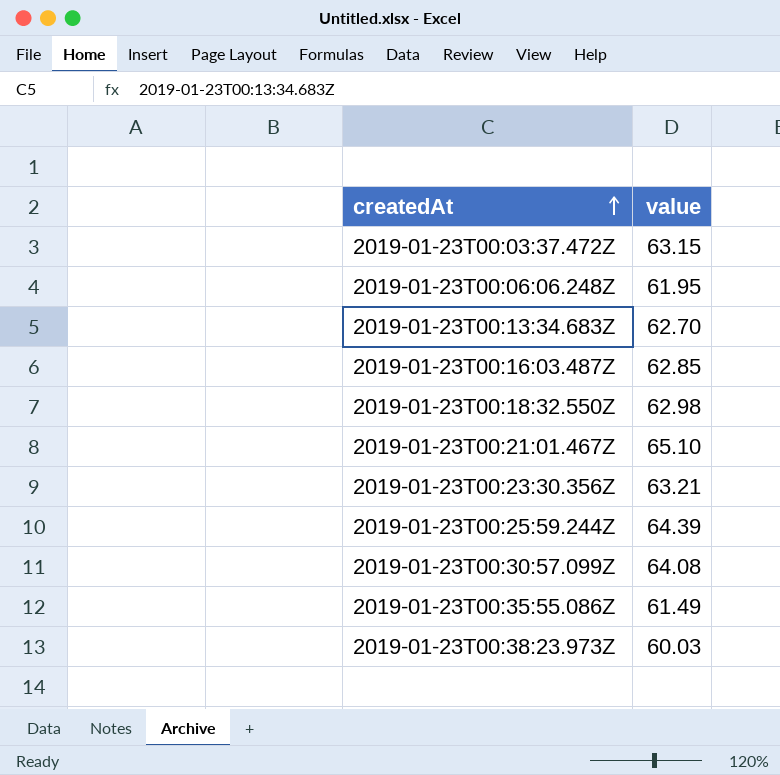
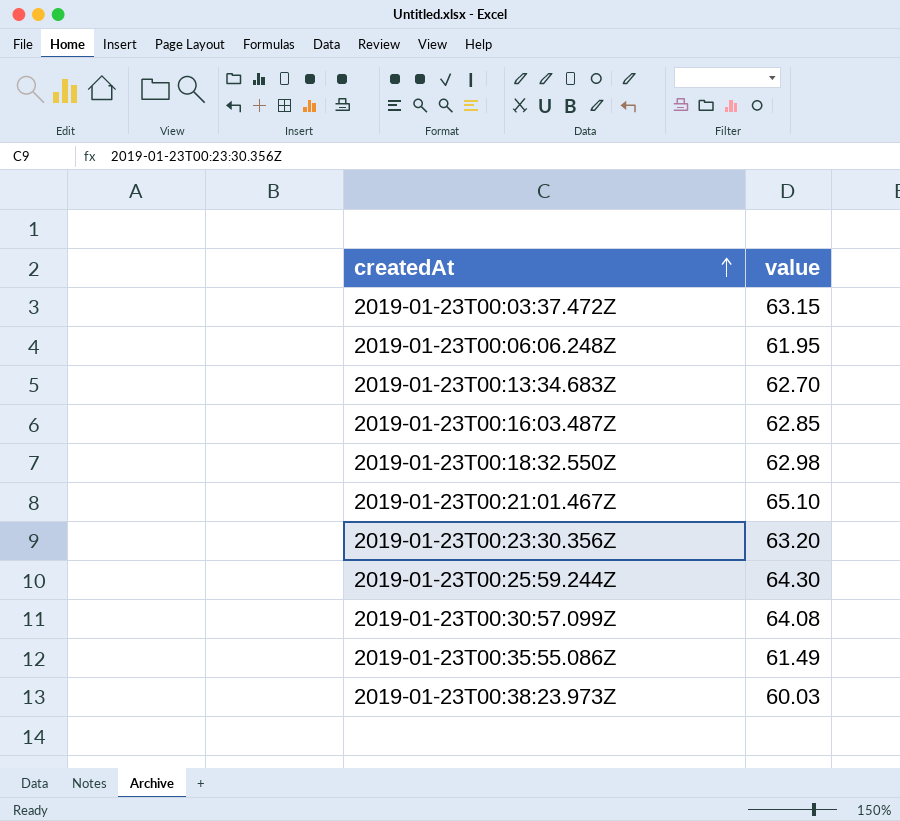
2019-01-23T00:23:30.356Z | value: 63.21 -> 63.20
2019-01-23T00:25:59.244Z | value: 64.39 -> 64.30

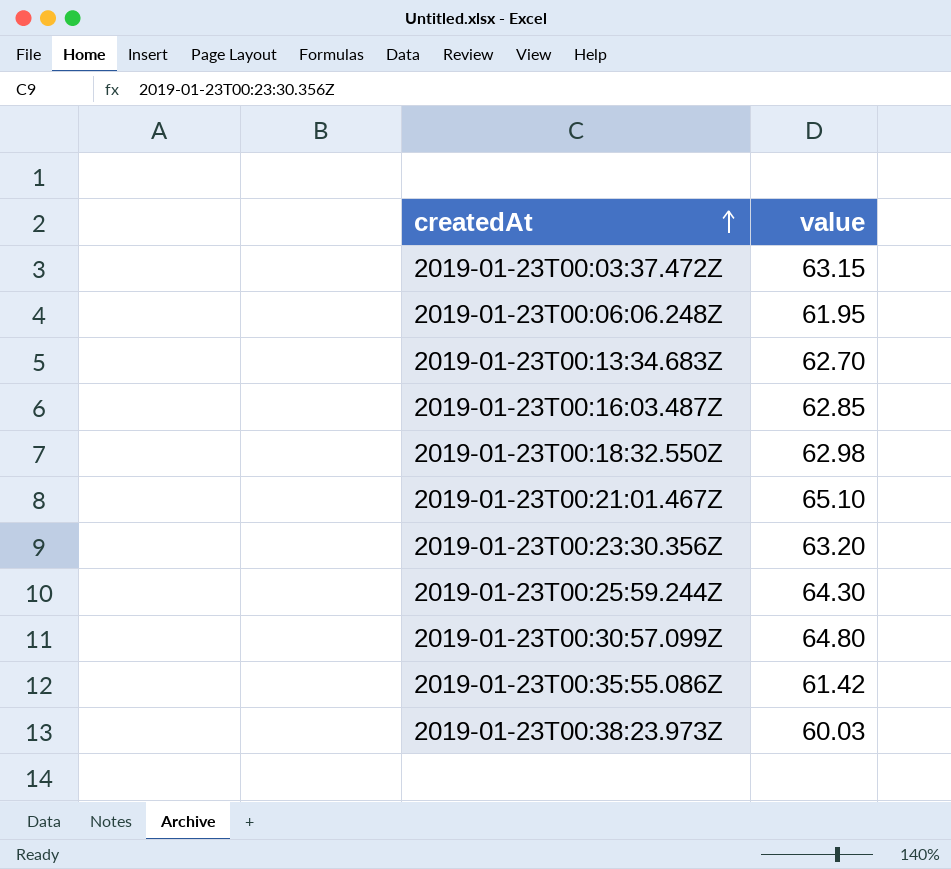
2019-01-23T00:30:57.099Z | value: 64.08 -> 64.80
2019-01-23T00:35:55.086Z | value: 61.49 -> 61.42

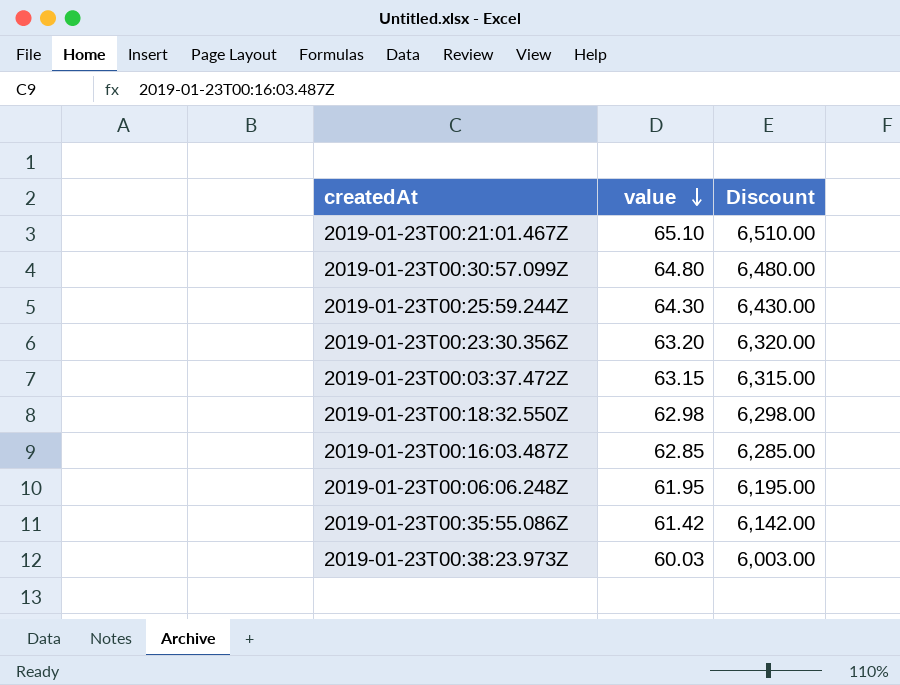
row order: createdAt ascending -> value descending
column Discount | formula: none -> [value] * 100
row 2019-01-23T00:13:34.683Z: 62.70 -> none

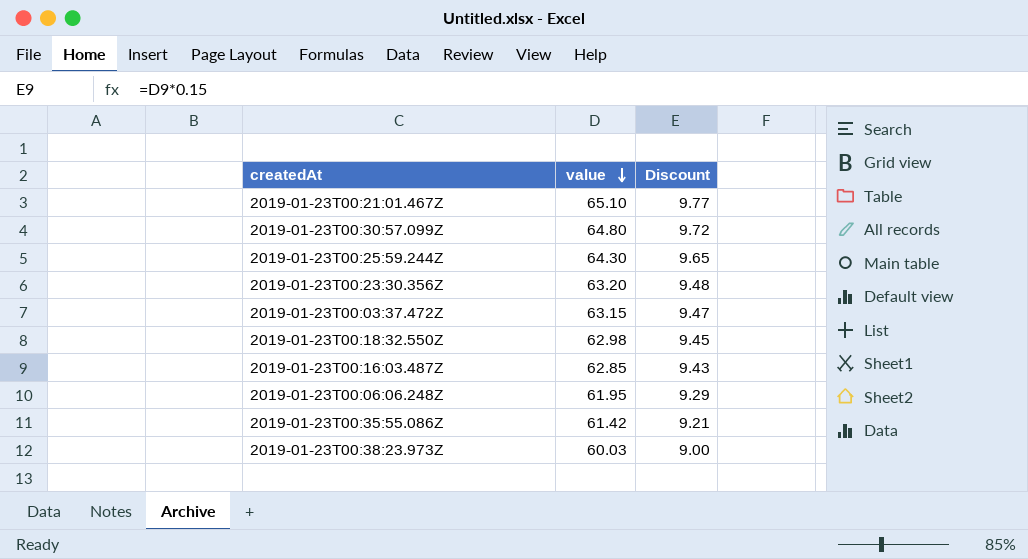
column Discount | formula: [value] * 100 -> [value] * 0.15

